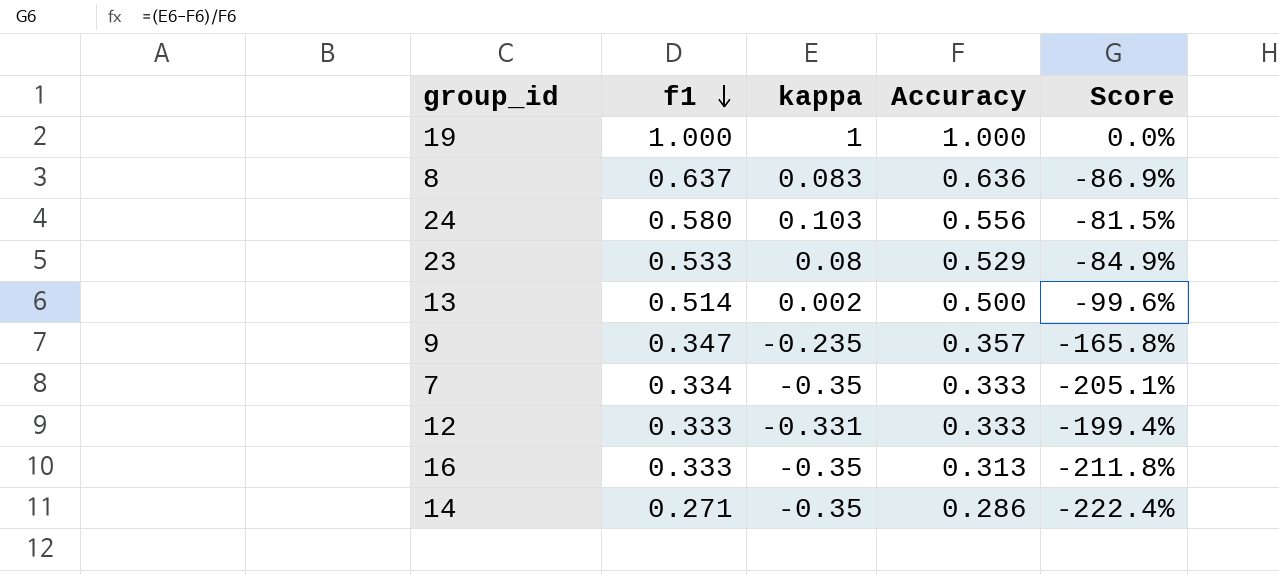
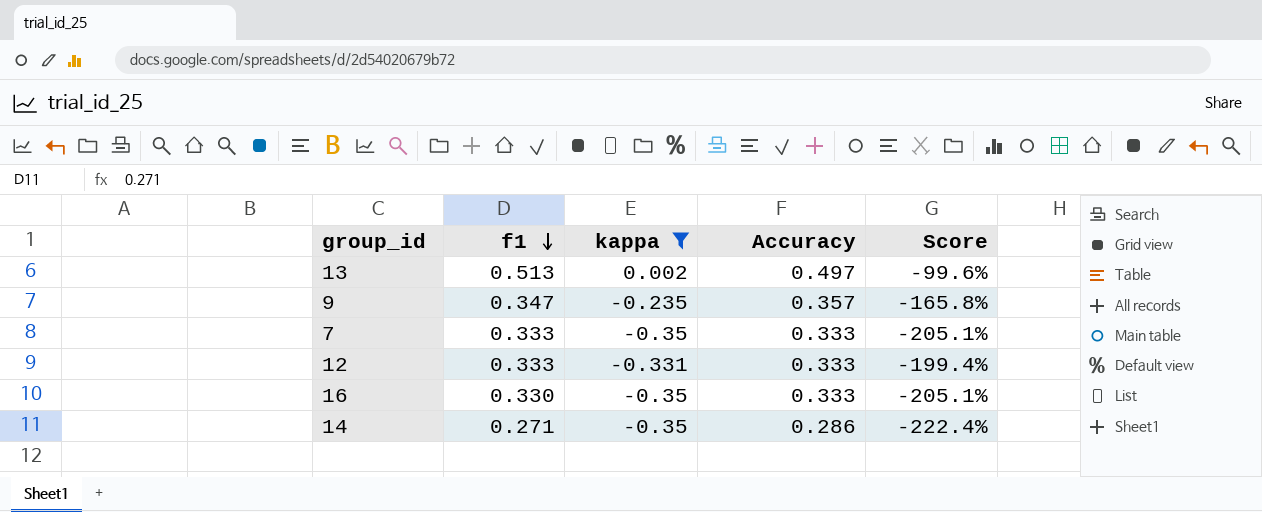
filter: none -> kappa <= 0.002
13 | f1: 0.514 -> 0.513
13 | Accuracy: 0.500 -> 0.497
7 | f1: 0.334 -> 0.333
16 | f1: 0.333 -> 0.330
16 | Accuracy: 0.313 -> 0.333
16 | Score: -211.8% -> -205.1%

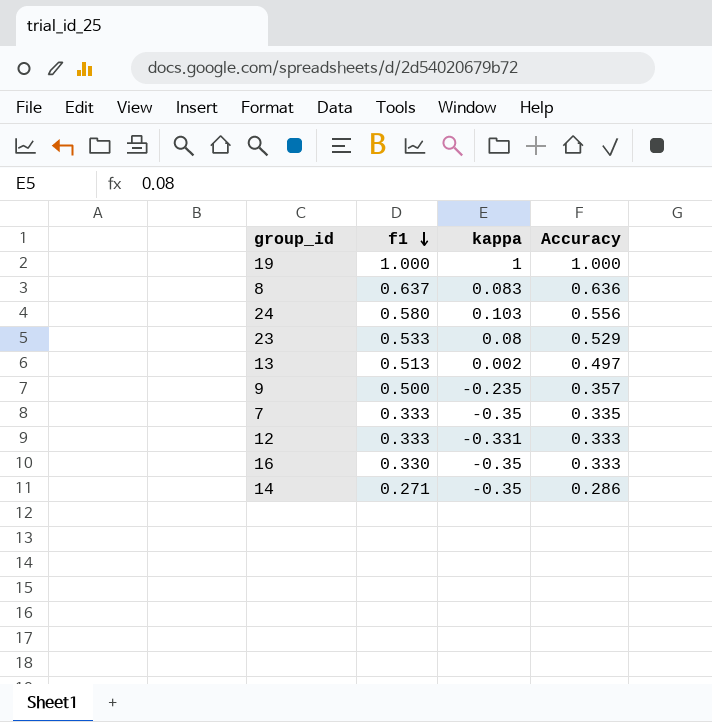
filter: kappa <= 0.002 -> none
column Score | formula: ([kappa] - [Accuracy]) / [Accuracy] -> none
9 | f1: 0.347 -> 0.500
7 | Accuracy: 0.333 -> 0.335

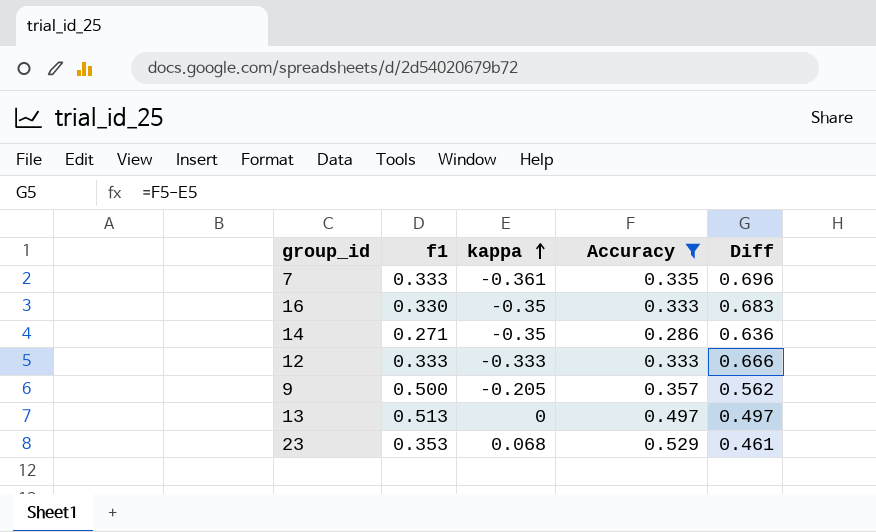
filter: none -> Accuracy <= 0.529
row order: f1 descending -> kappa ascending
column Diff | formula: none -> [Accuracy] - [kappa]
7 | kappa: -0.35 -> -0.361
12 | kappa: -0.331 -> -0.333
9 | kappa: -0.235 -> -0.205
13 | kappa: 0.002 -> 0
23 | f1: 0.533 -> 0.353
23 | kappa: 0.08 -> 0.068

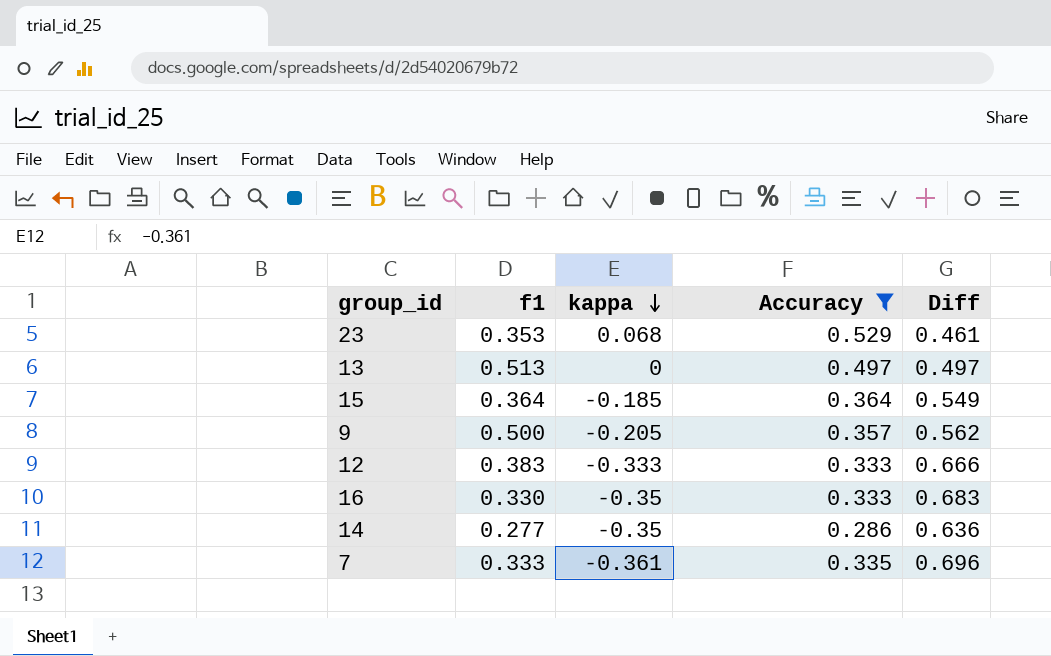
row order: kappa ascending -> kappa descending
row 15: none -> 0.364 | -0.185 | 0.364 | 0.549
12 | f1: 0.333 -> 0.383
14 | f1: 0.271 -> 0.277

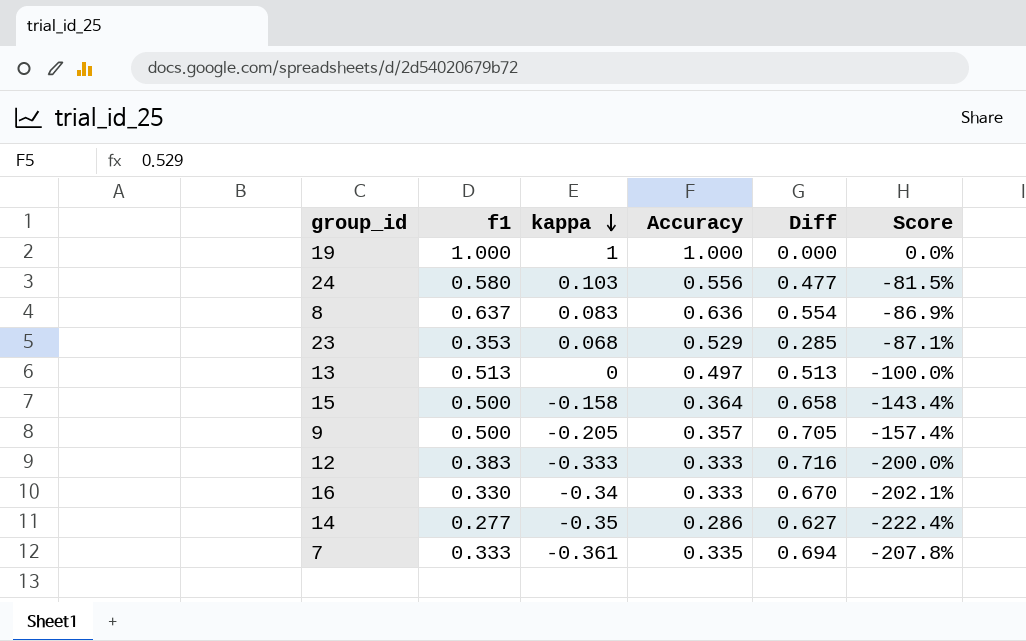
filter: Accuracy <= 0.529 -> none
column Diff | formula: [Accuracy] - [kappa] -> [f1] - [kappa]
column Score | formula: none -> ([kappa] - [Accuracy]) / [Accuracy]
15 | f1: 0.364 -> 0.500
15 | kappa: -0.185 -> -0.158
16 | kappa: -0.35 -> -0.34

